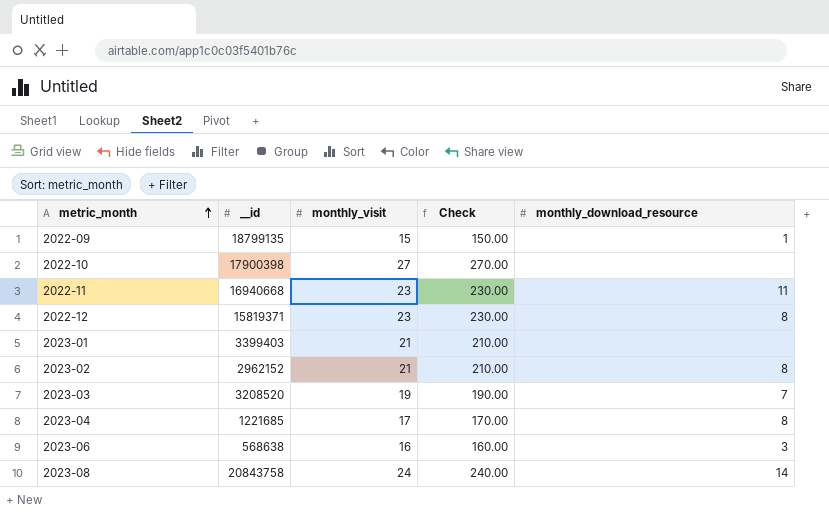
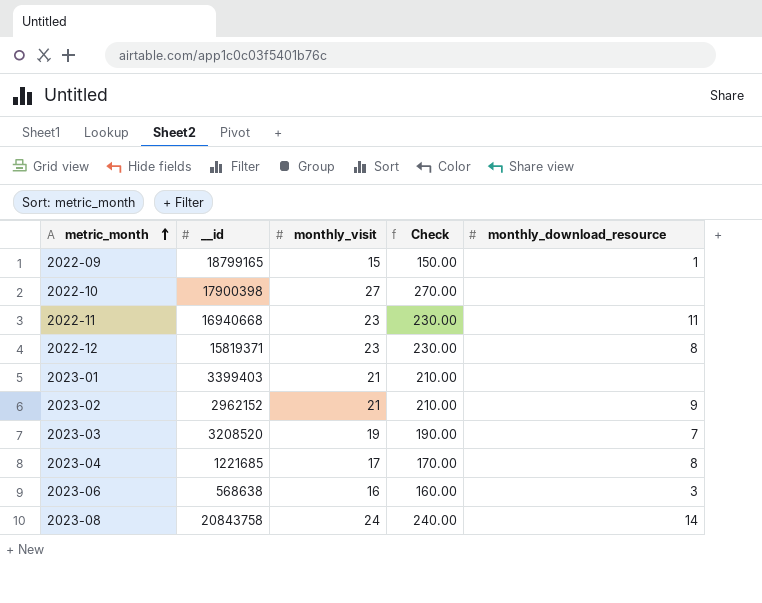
2022-09 | __id: 18799135 -> 18799165
2023-02 | monthly_download_resource: 8 -> 9

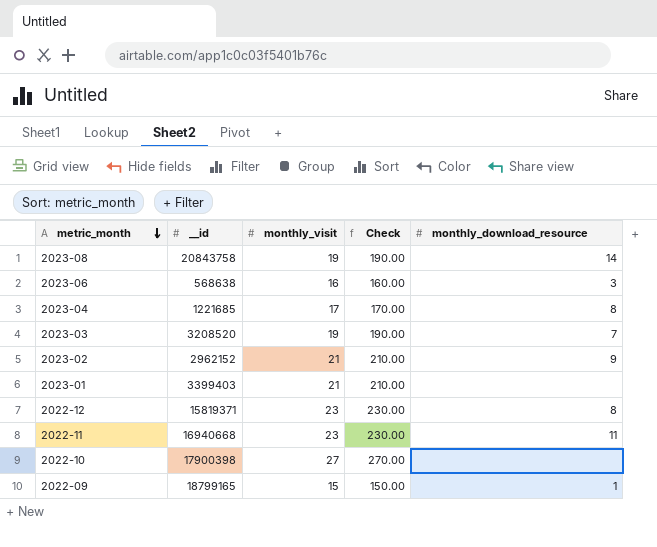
row order: metric_month ascending -> metric_month descending
2023-08 | monthly_visit: 24 -> 19
2023-08 | Check: 240.00 -> 190.00

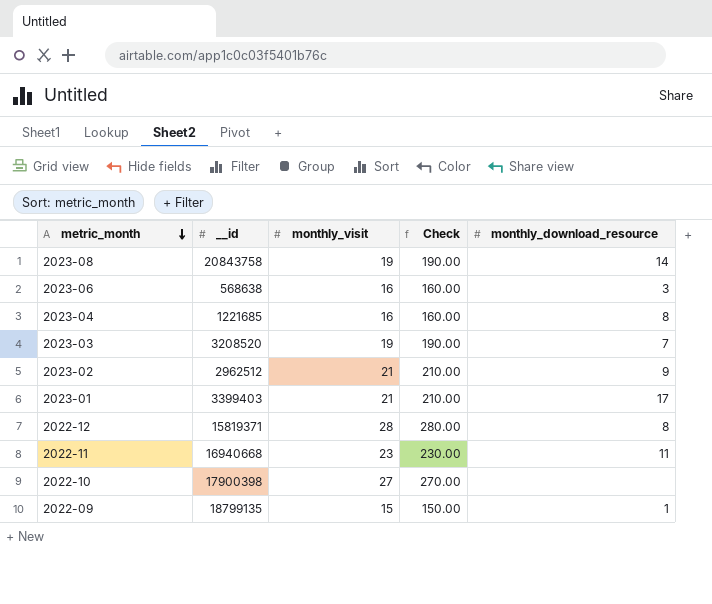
2023-04 | monthly_visit: 17 -> 16
2023-04 | Check: 170.00 -> 160.00
2023-02 | __id: 2962152 -> 2962512
2023-01 | monthly_download_resource: none -> 17
2022-12 | monthly_visit: 23 -> 28
2022-12 | Check: 230.00 -> 280.00
2022-09 | __id: 18799165 -> 18799135

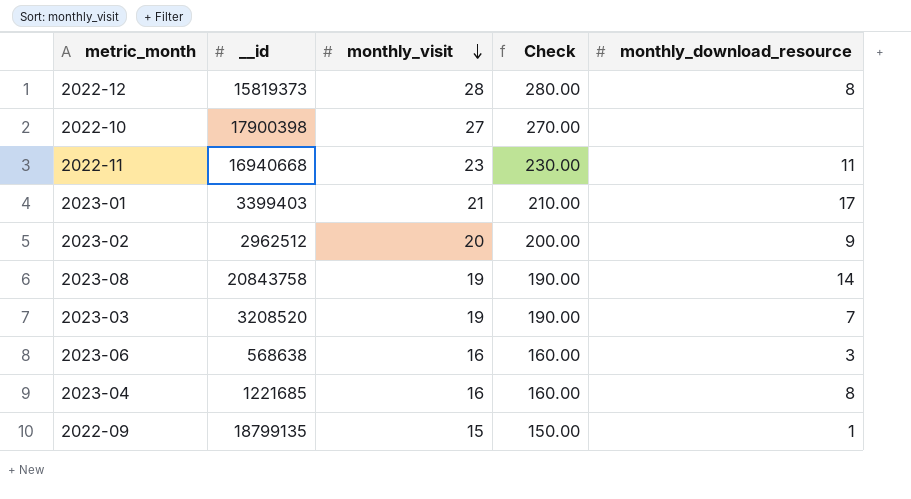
row order: metric_month descending -> monthly_visit descending
2022-12 | __id: 15819371 -> 15819373
2023-02 | monthly_visit: 21 -> 20
2023-02 | Check: 210.00 -> 200.00

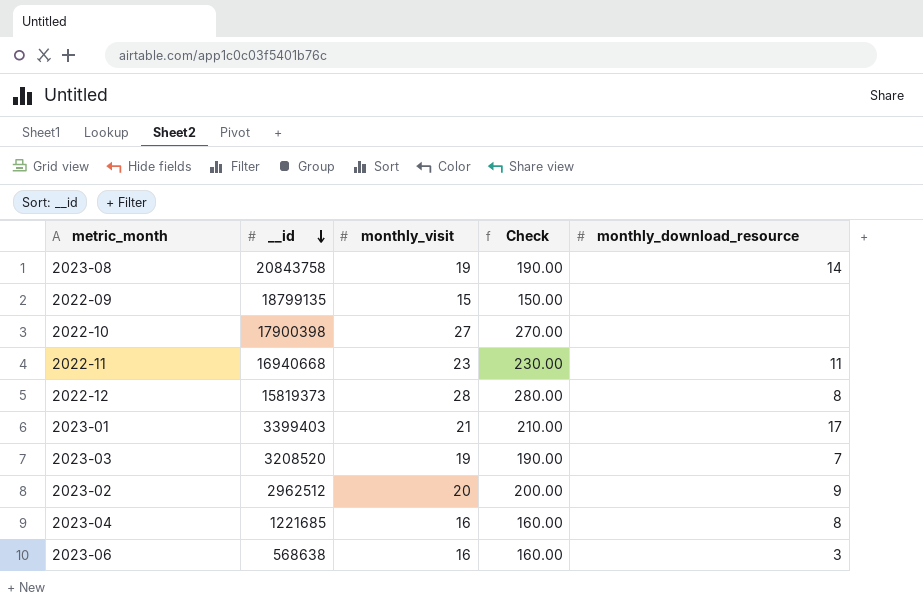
row order: monthly_visit descending -> __id descending
2022-09 | monthly_download_resource: 1 -> none

